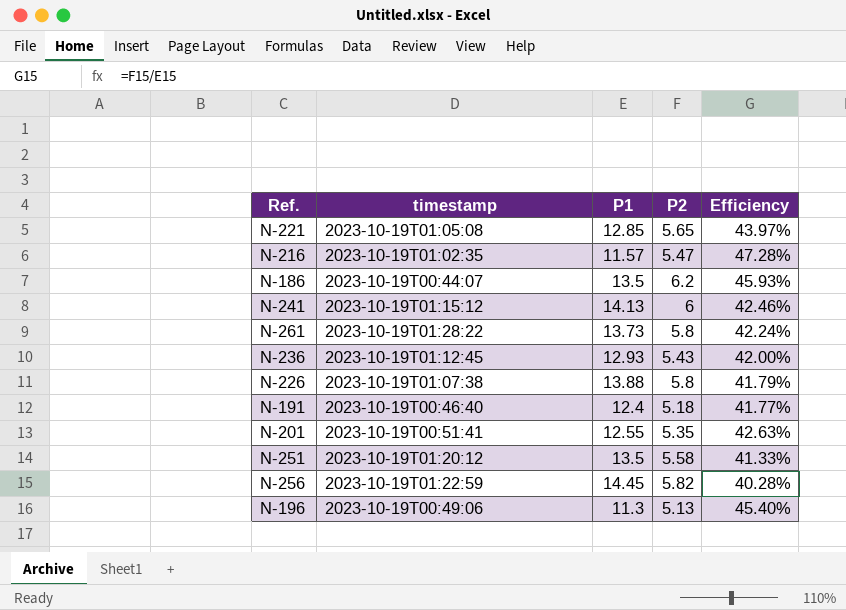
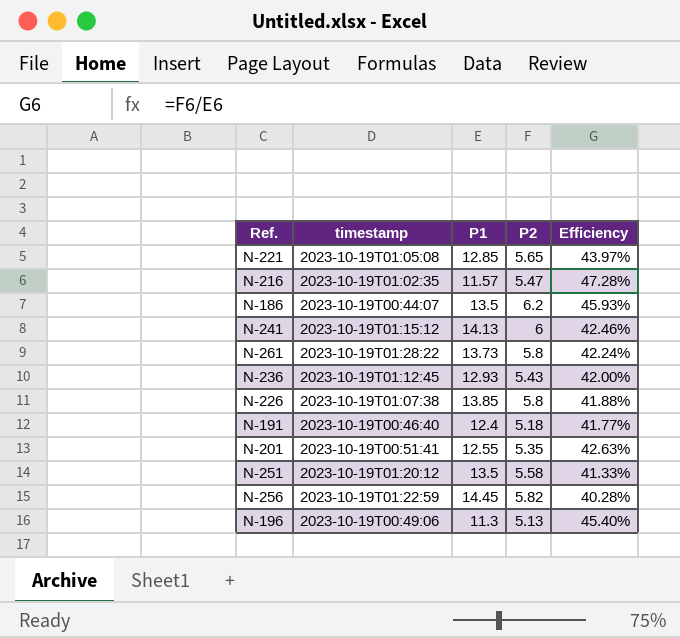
N-226 | P1: 13.88 -> 13.85
N-226 | Efficiency: 41.79% -> 41.88%

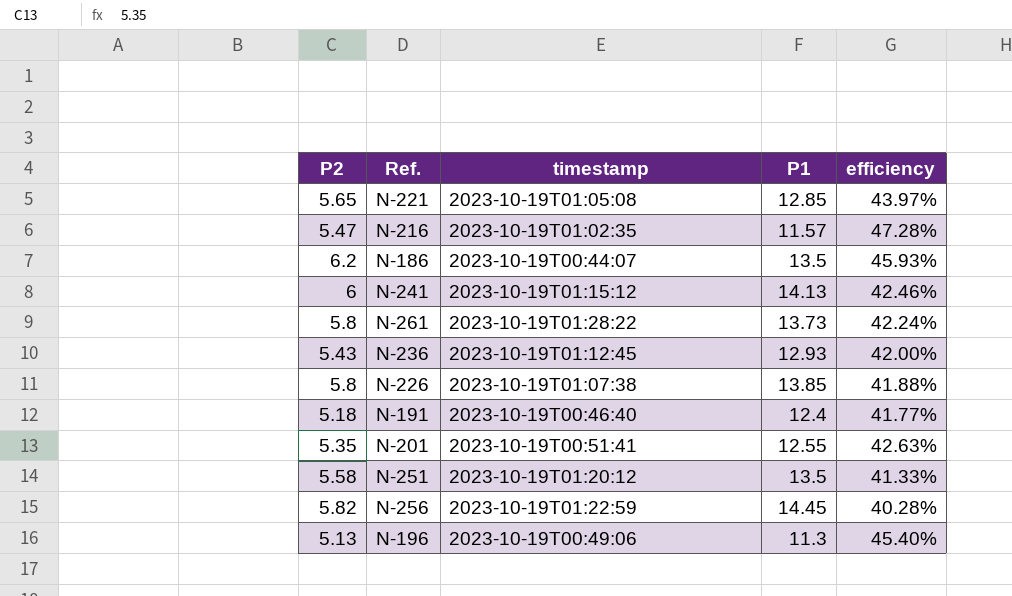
column P2 | position: 4 -> 1
column name: Efficiency -> efficiency

